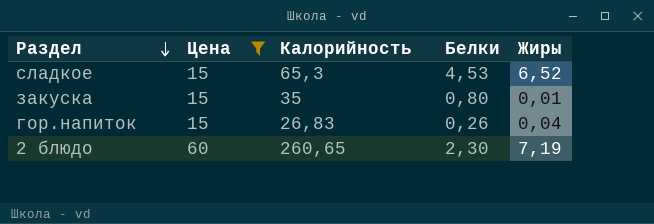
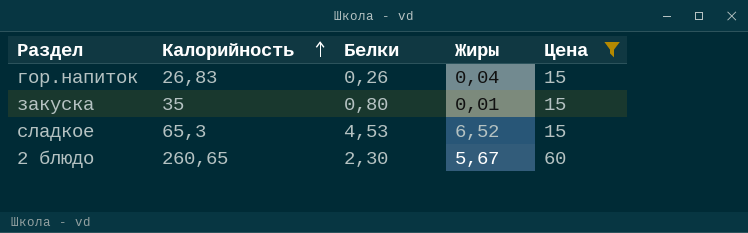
row order: Раздел descending -> Калорийность ascending
column Цена | position: 2 -> 5
2 блюдо | Жиры: 7,19 -> 5,67

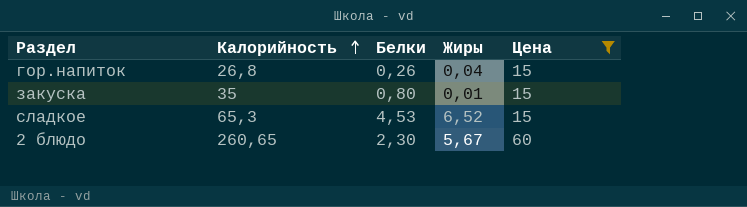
гор.напиток | Калорийность: 26,83 -> 26,8

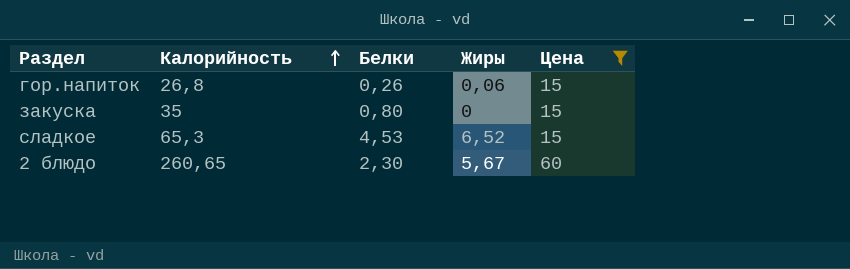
гор.напиток | Жиры: 0,04 -> 0,06
закуска | Жиры: 0,01 -> 0

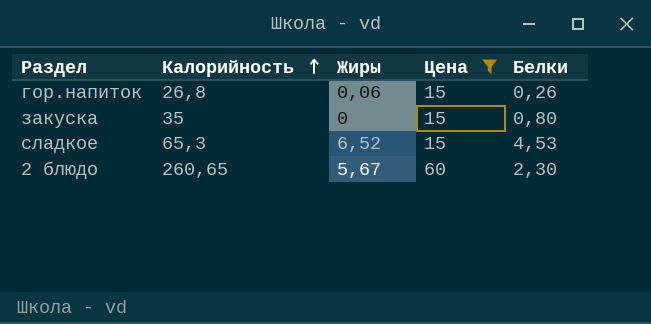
column Белки | position: 3 -> 5

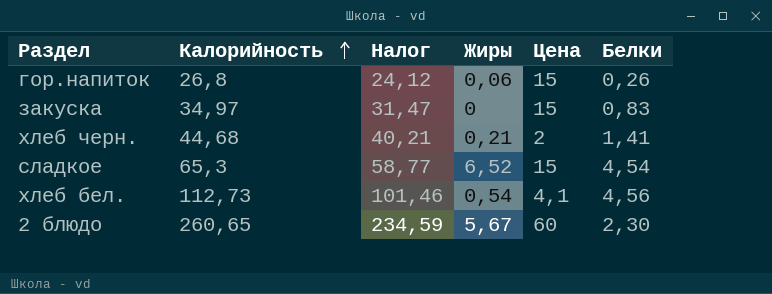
filter: Цена >= 15 -> none
column Налог | formula: none -> [Калорийность] * 0,9
закуска | Калорийность: 35 -> 34,97
закуска | Белки: 0,80 -> 0,83
сладкое | Белки: 4,53 -> 4,54

